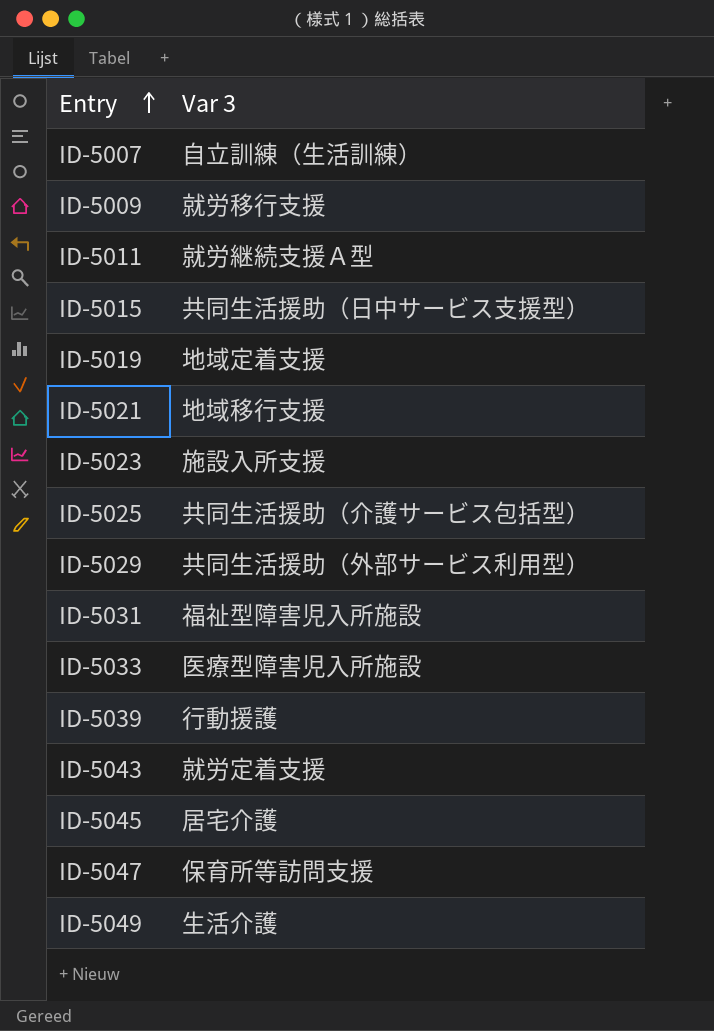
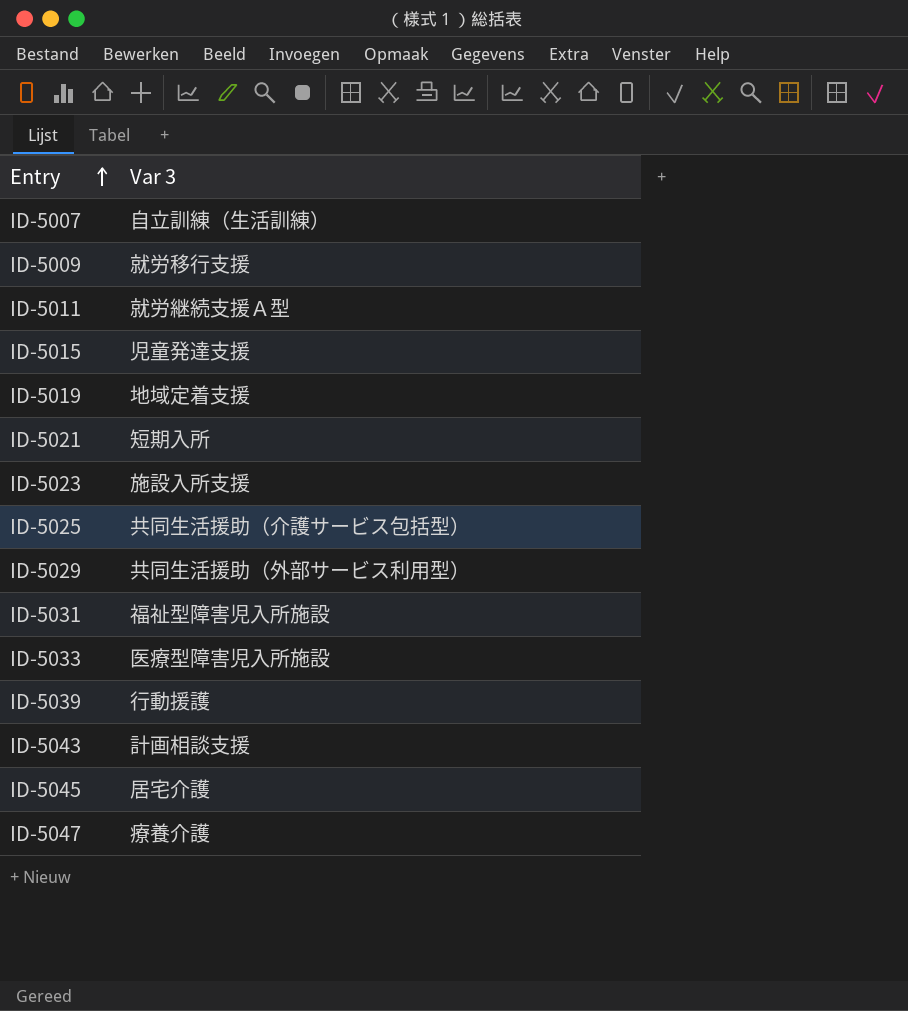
row ID-5049: 生活介護 -> none
ID-5015 | Var 3: 共同生活援助（日中サービス支援型） -> 児童発達支援
ID-5021 | Var 3: 地域移行支援 -> 短期入所
ID-5043 | Var 3: 就労定着支援 -> 計画相談支援
ID-5047 | Var 3: 保育所等訪問支援 -> 療養介護

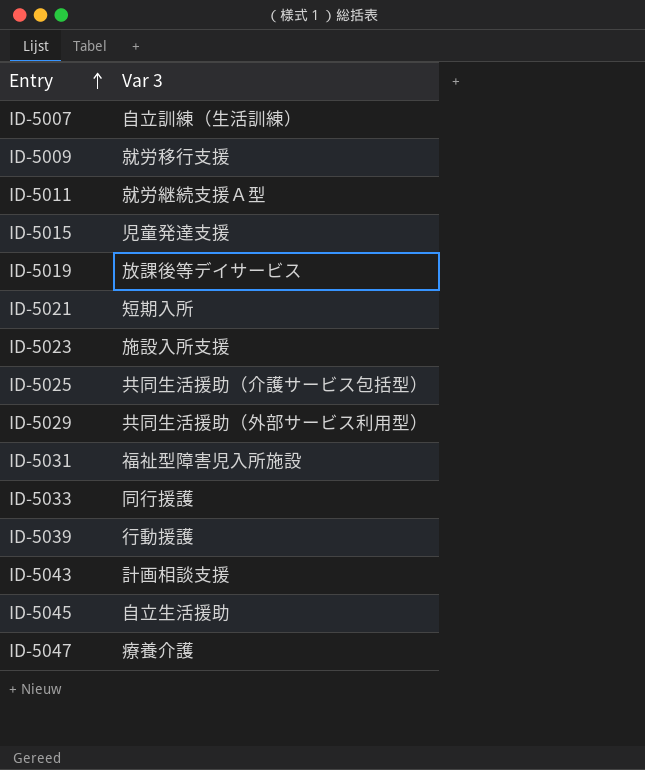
ID-5019 | Var 3: 地域定着支援 -> 放課後等デイサービス
ID-5033 | Var 3: 医療型障害児入所施設 -> 同行援護
ID-5045 | Var 3: 居宅介護 -> 自立生活援助

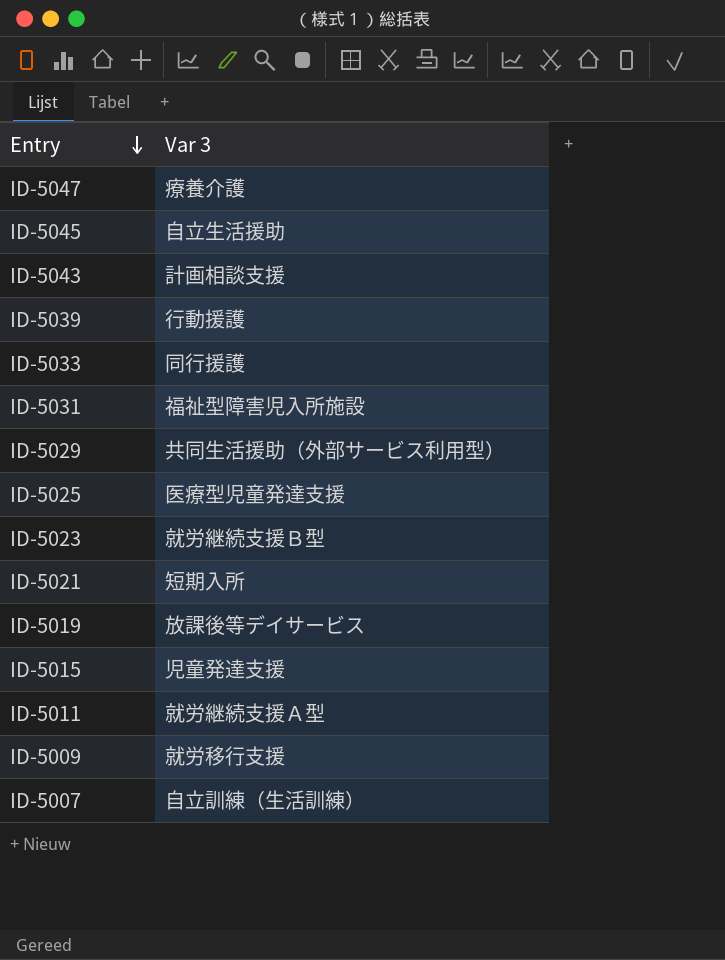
row order: Entry ascending -> Entry descending
ID-5025 | Var 3: 共同生活援助（介護サービス包括型） -> 医療型児童発達支援
ID-5023 | Var 3: 施設入所支援 -> 就労継続支援Ｂ型

